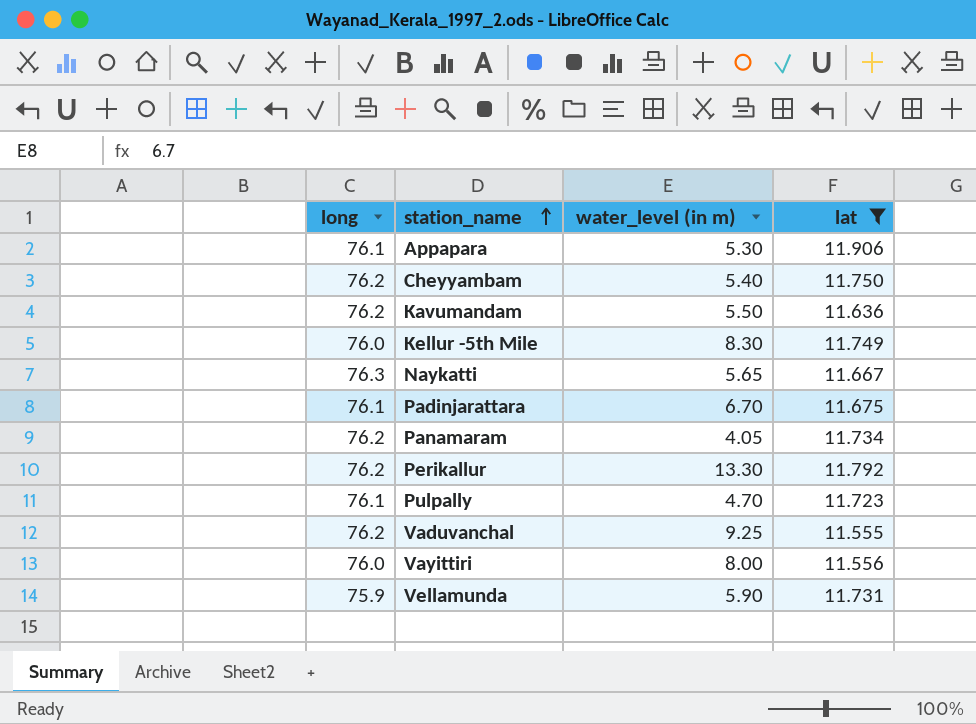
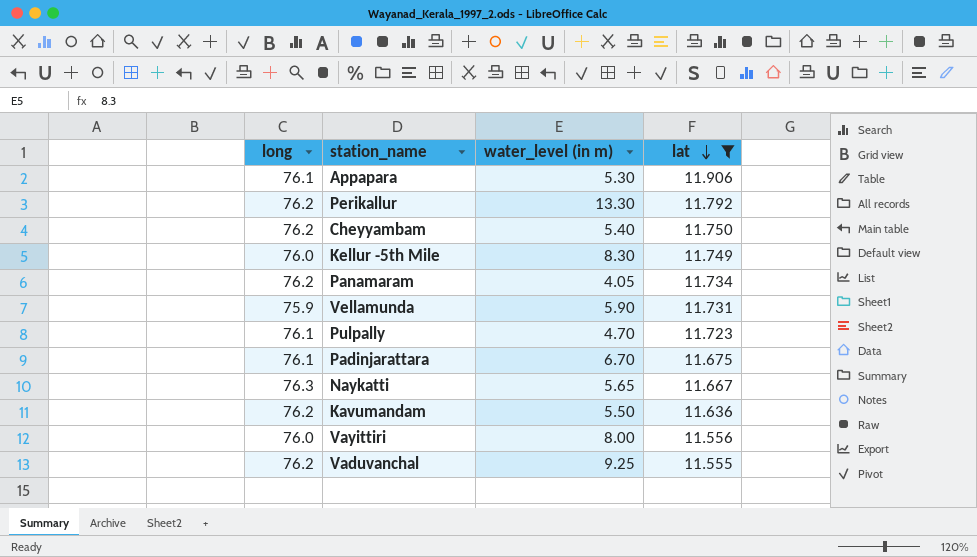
row order: station_name ascending -> lat descending

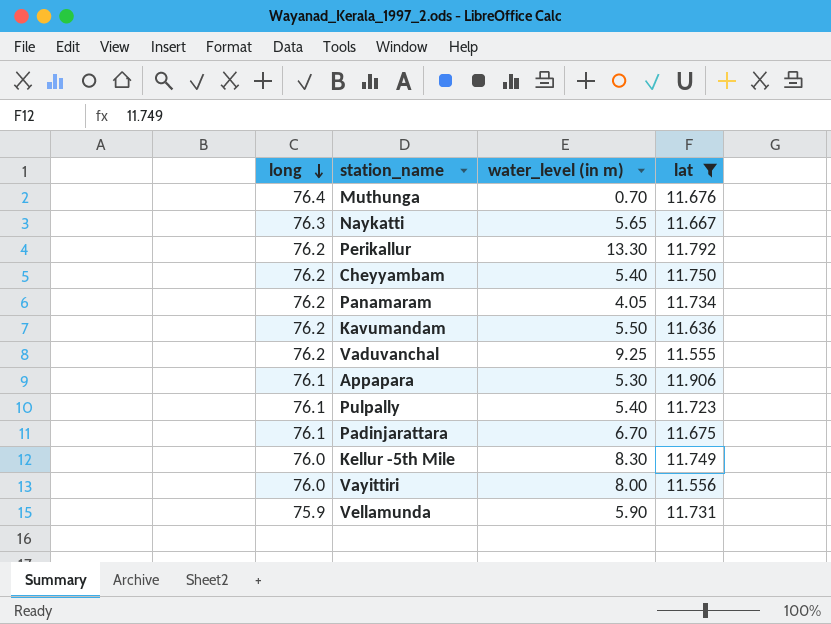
row order: lat descending -> long descending
row Muthunga: none -> 76.4 | 0.70 | 11.676
Pulpally | water_level (in m): 4.70 -> 5.40

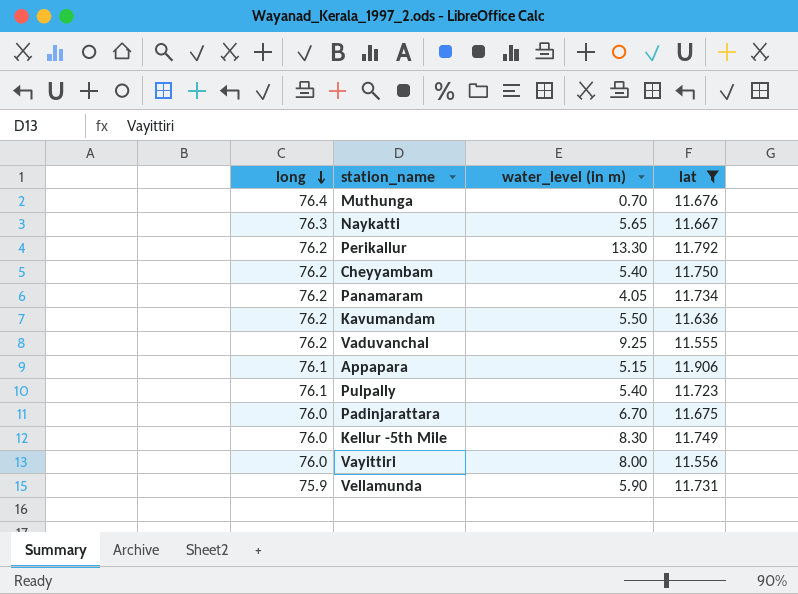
Appapara | water_level (in m): 5.30 -> 5.15
Padinjarattara | long: 76.1 -> 76.0

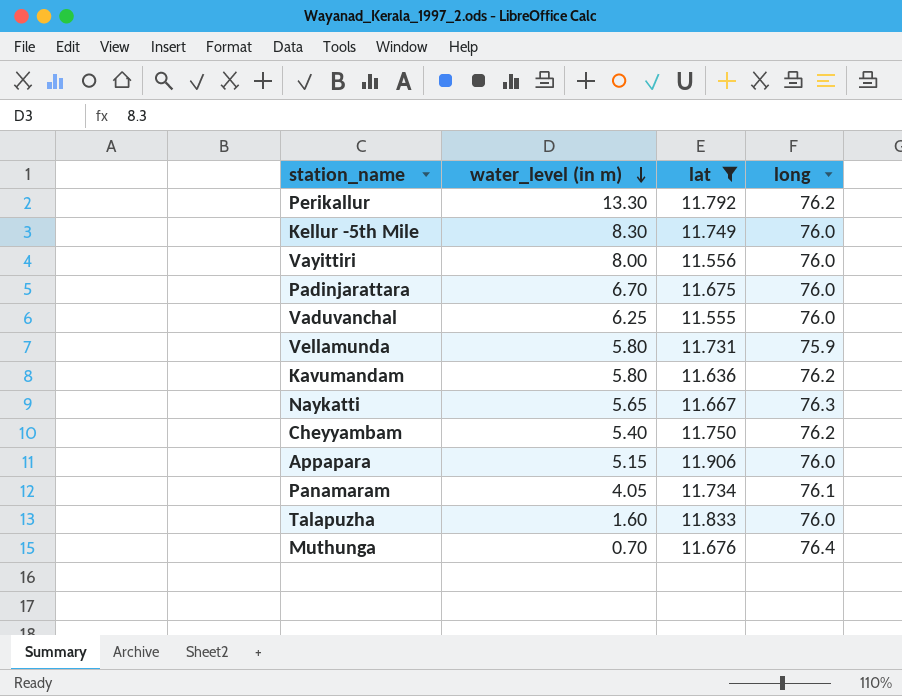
row order: long descending -> water_level (in m) descending
column long | position: 1 -> 4
row Pulpally: 76.1 | 5.40 | 11.723 -> none
Vaduvanchal | water_level (in m): 9.25 -> 6.25
Vaduvanchal | long: 76.2 -> 76.0
Vellamunda | water_level (in m): 5.90 -> 5.80
Kavumandam | water_level (in m): 5.50 -> 5.80
Appapara | long: 76.1 -> 76.0
Panamaram | long: 76.2 -> 76.1
row Talapuzha: none -> 1.60 | 11.833 | 76.0

